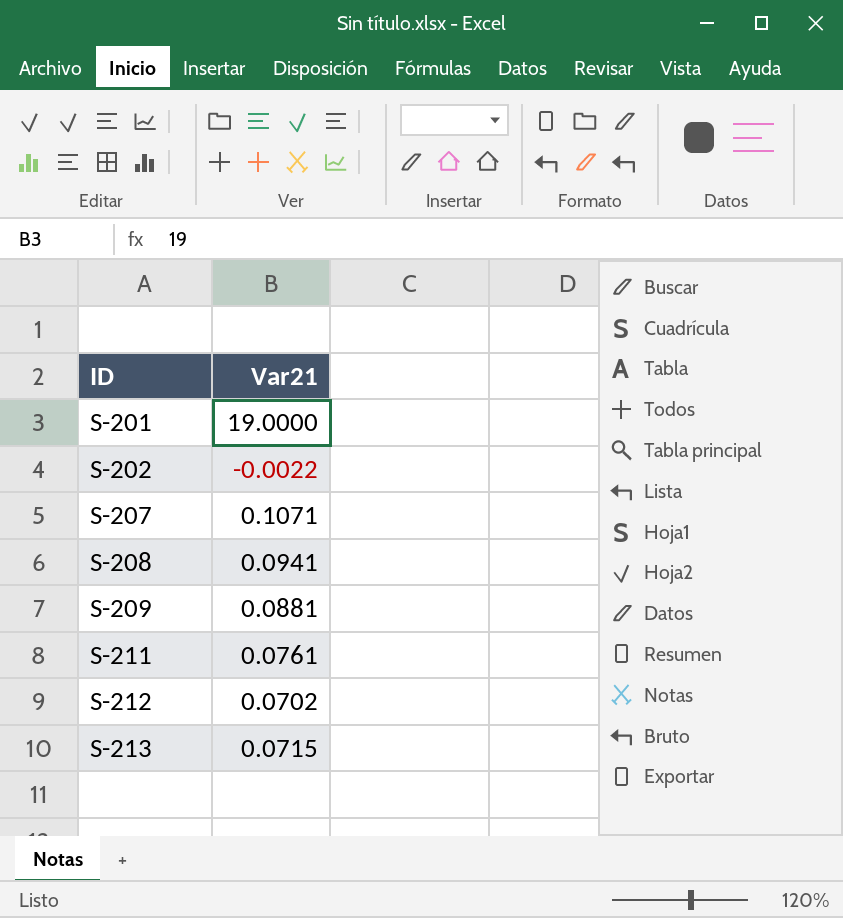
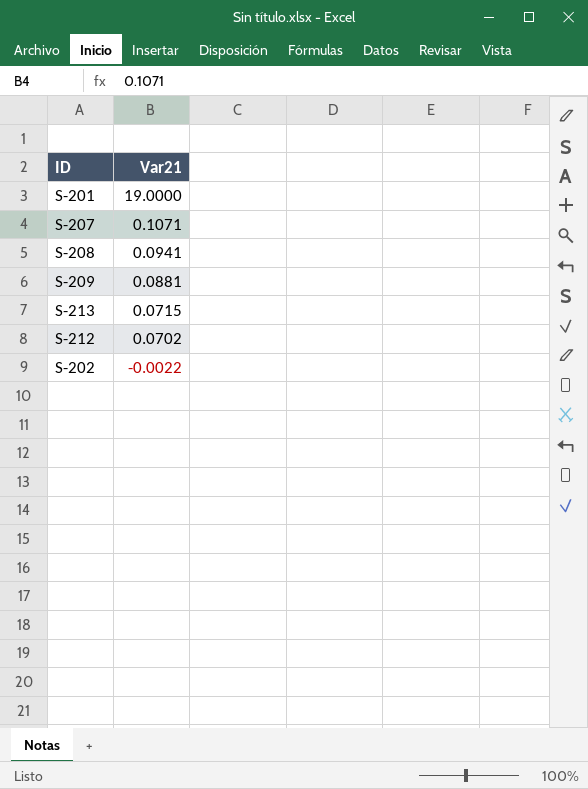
row order: ID ascending -> Var21 descending
row S-211: 0.0761 -> none

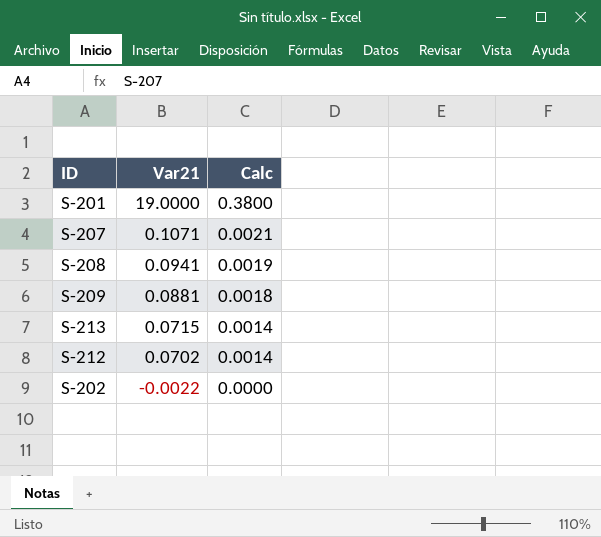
column Calc | formula: none -> [Var21] * 0.02

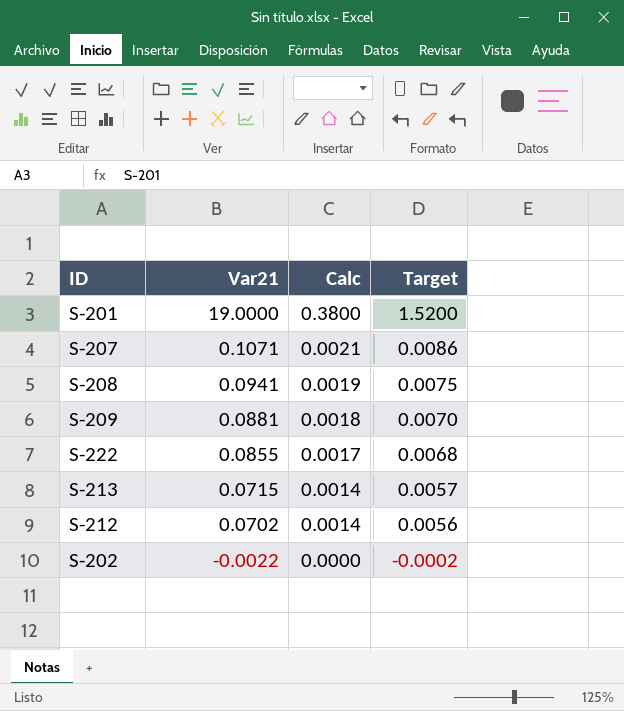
column Target | formula: none -> [Var21] * 0.08
row S-222: none -> 0.0855 | 0.0017 | 0.0068

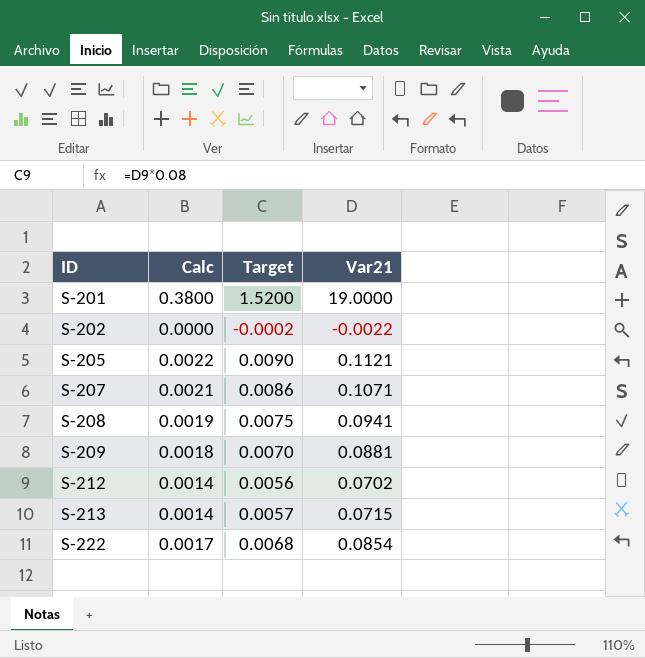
row order: Var21 descending -> ID ascending
column Var21 | position: 2 -> 4
row S-205: none -> 0.0022 | 0.0090 | 0.1121
S-222 | Var21: 0.0855 -> 0.0854

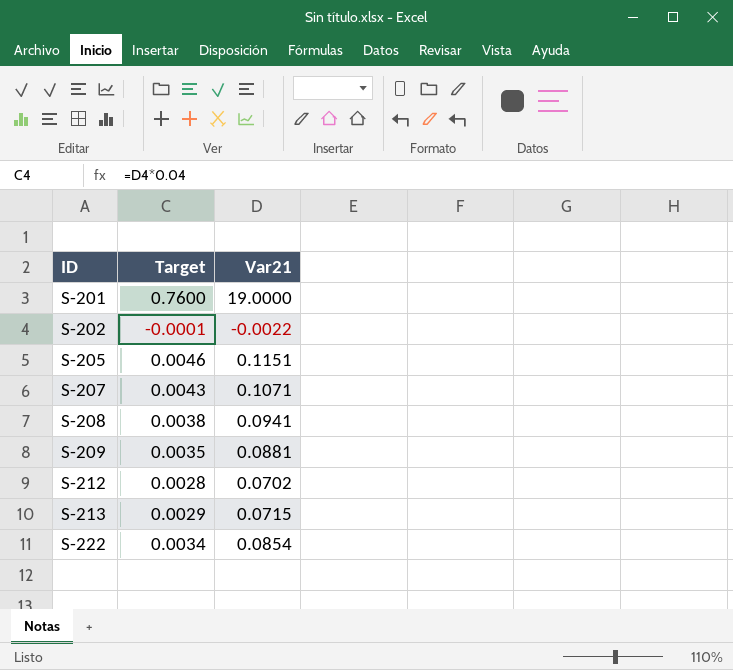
column Calc | formula: [Var21] * 0.02 -> none
column Target | formula: [Var21] * 0.08 -> [Var21] * 0.04
S-205 | Var21: 0.1121 -> 0.1151

